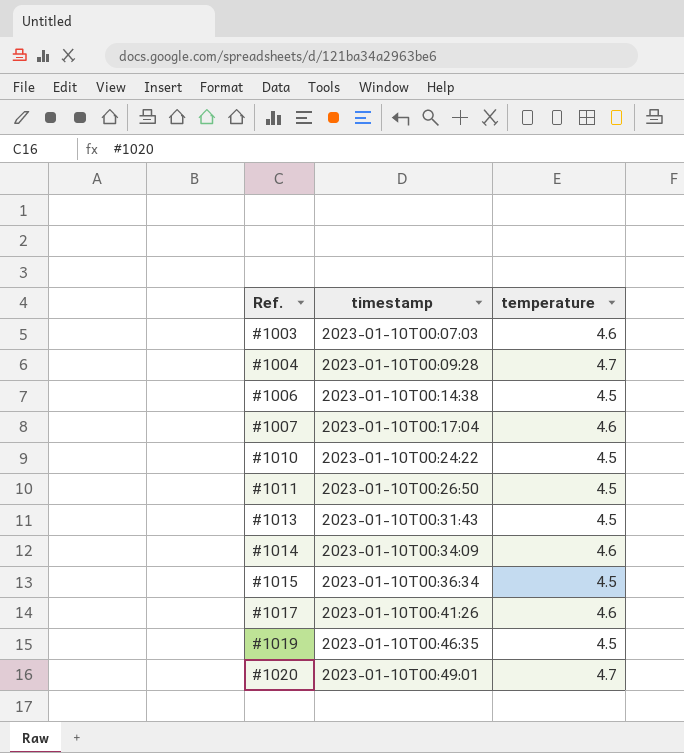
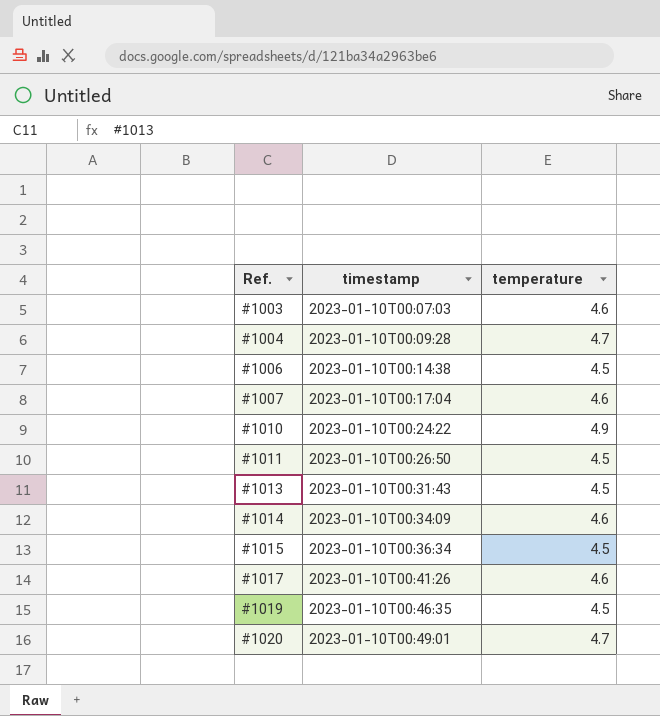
#1010 | temperature: 4.5 -> 4.9

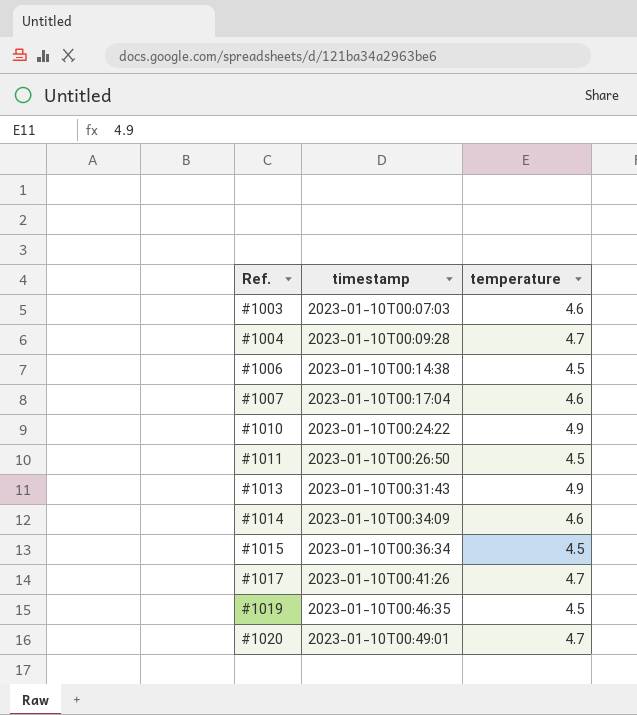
#1013 | temperature: 4.5 -> 4.9
#1017 | temperature: 4.6 -> 4.7

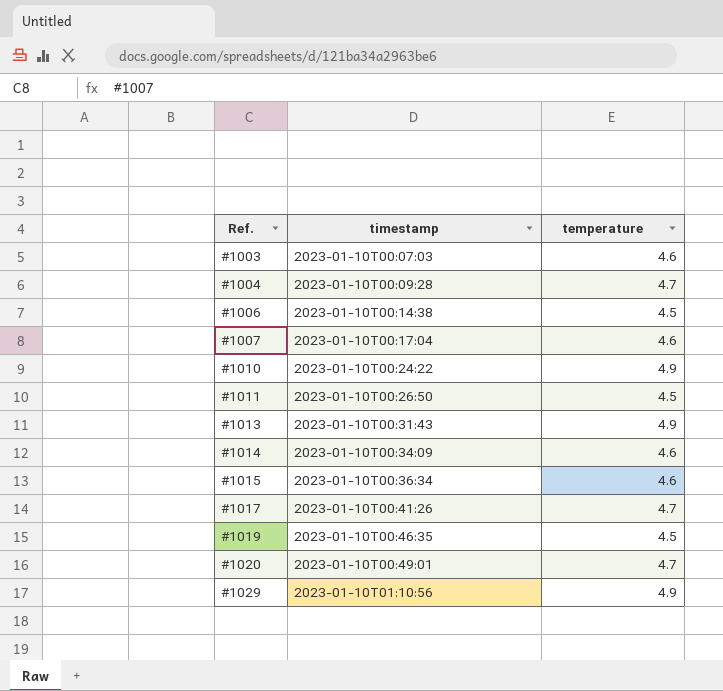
#1015 | temperature: 4.5 -> 4.6
row #1029: none -> 2023-01-10T01:10:56 | 4.9

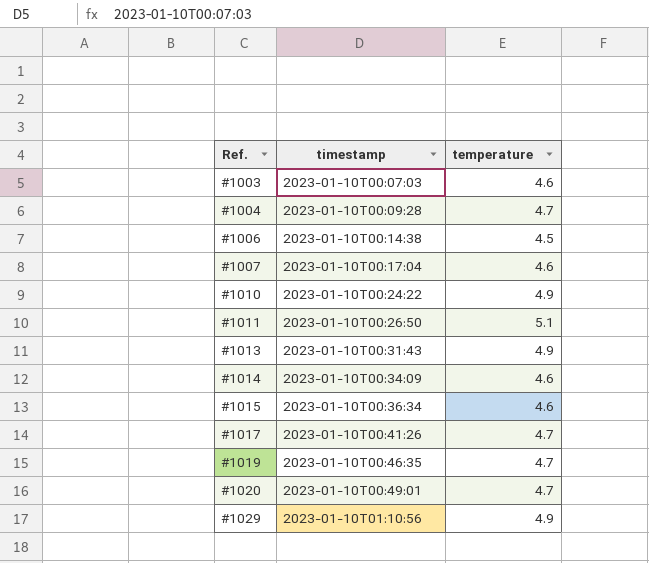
#1011 | temperature: 4.5 -> 5.1
#1019 | temperature: 4.5 -> 4.7

